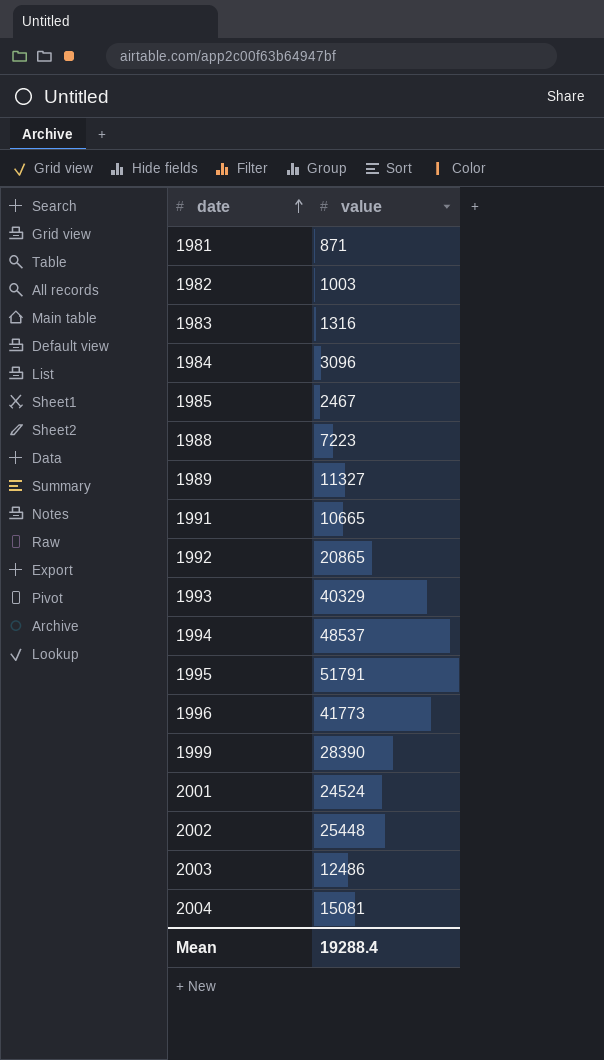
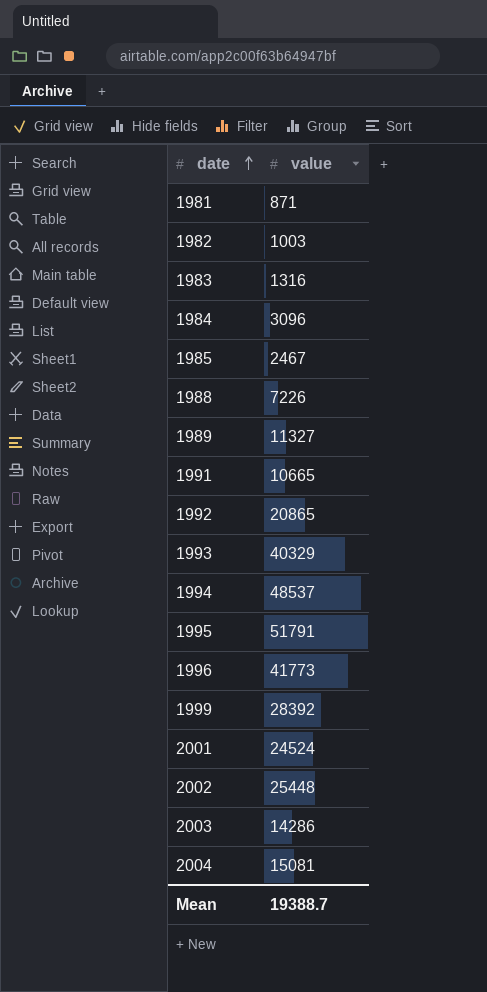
1988 | value: 7223 -> 7226
1999 | value: 28390 -> 28392
2003 | value: 12486 -> 14286
Mean | value: 19288.4 -> 19388.7

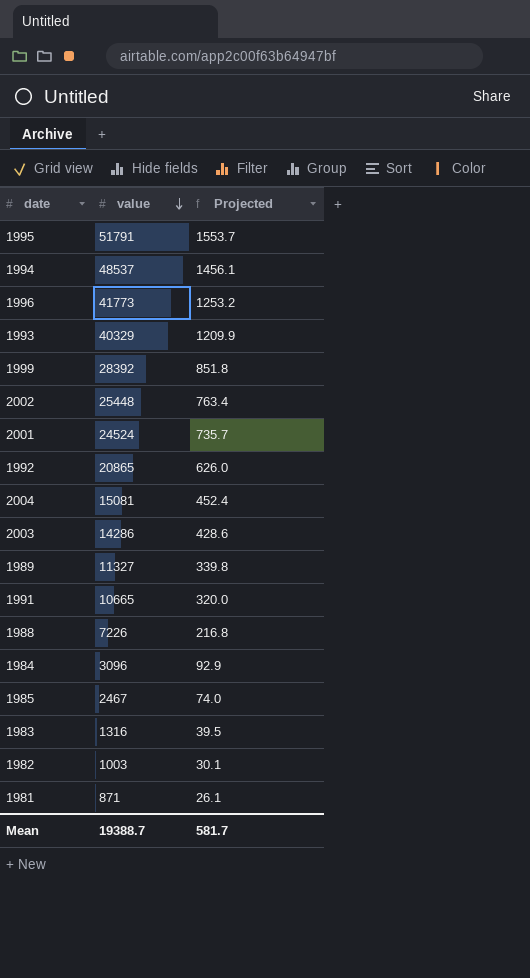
row order: date ascending -> value descending
column Projected | formula: none -> [value] * 0.03

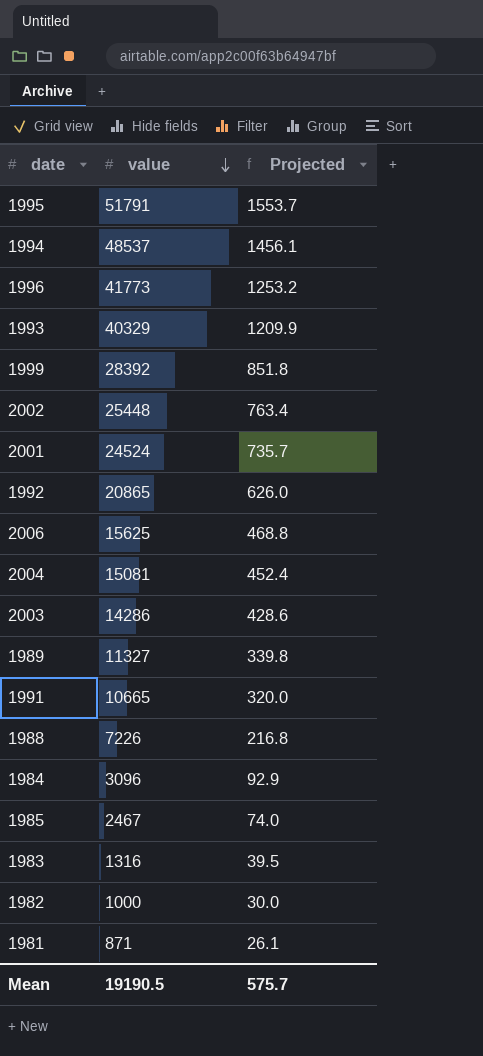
row 2006: none -> 15625 | 468.8
1982 | value: 1003 -> 1000
1982 | Projected: 30.1 -> 30.0
Mean | value: 19388.7 -> 19190.5
Mean | Projected: 581.7 -> 575.7

